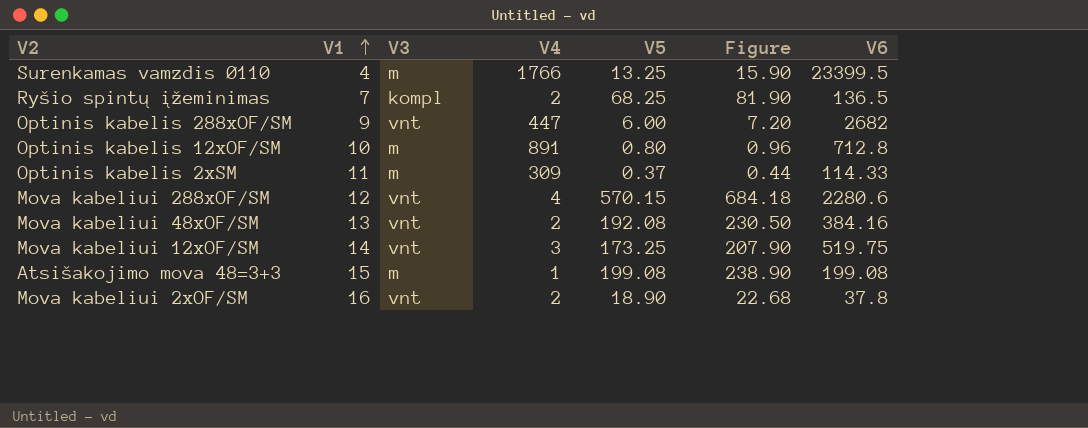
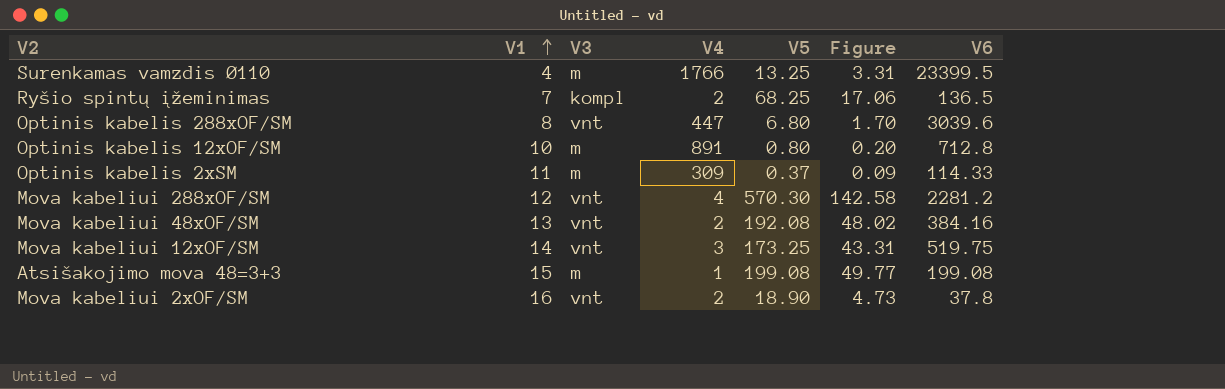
column Figure | formula: [V5] * 1.2 -> [V5] * 0.25
Optinis kabelis 288xOF/SM | V1: 9 -> 8
Optinis kabelis 288xOF/SM | V5: 6.00 -> 6.80
Optinis kabelis 288xOF/SM | V6: 2682 -> 3039.6
Mova kabeliui 288xOF/SM | V5: 570.15 -> 570.30
Mova kabeliui 288xOF/SM | V6: 2280.6 -> 2281.2

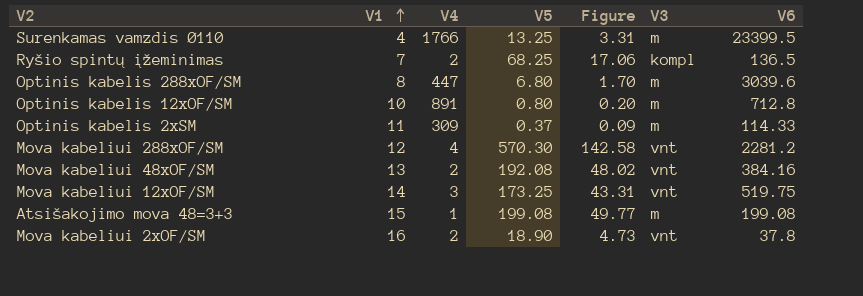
column V3 | position: 3 -> 6
Optinis kabelis 288xOF/SM | V3: vnt -> m

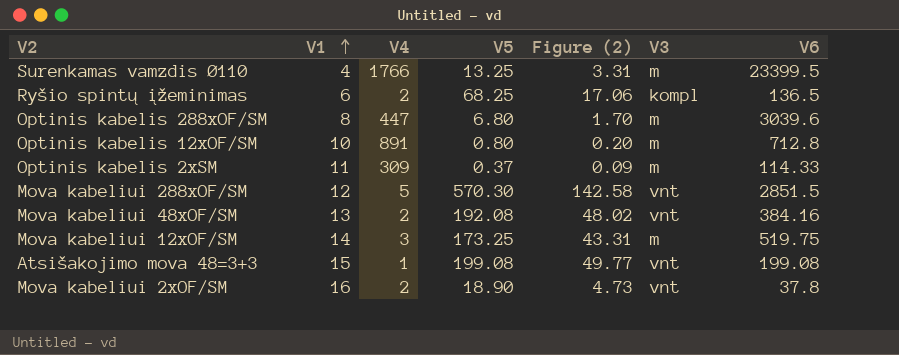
column name: Figure -> Figure (2)
Ryšio spintų įžeminimas | V1: 7 -> 6
Mova kabeliui 288xOF/SM | V4: 4 -> 5
Mova kabeliui 288xOF/SM | V6: 2281.2 -> 2851.5
Mova kabeliui 12xOF/SM | V3: vnt -> m
Atsišakojimo mova 48=3+3 | V3: m -> vnt

